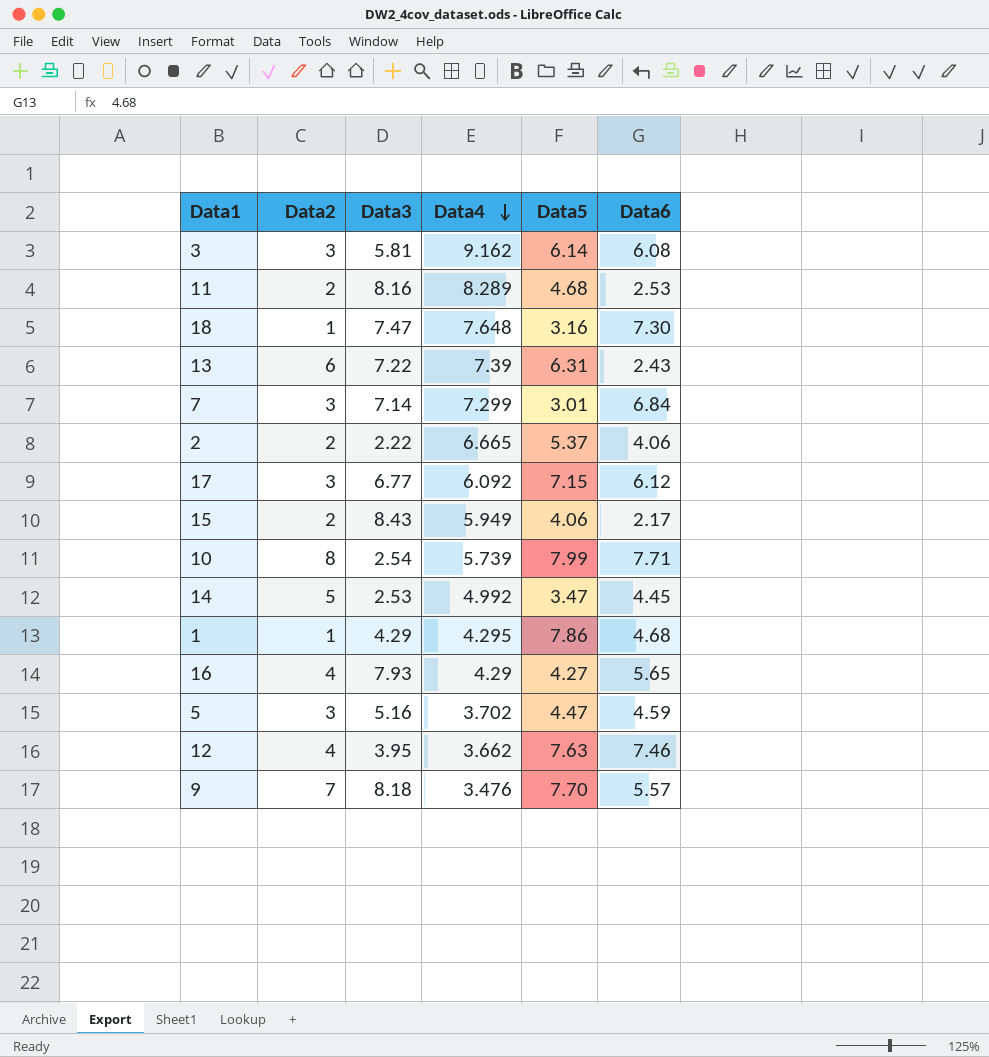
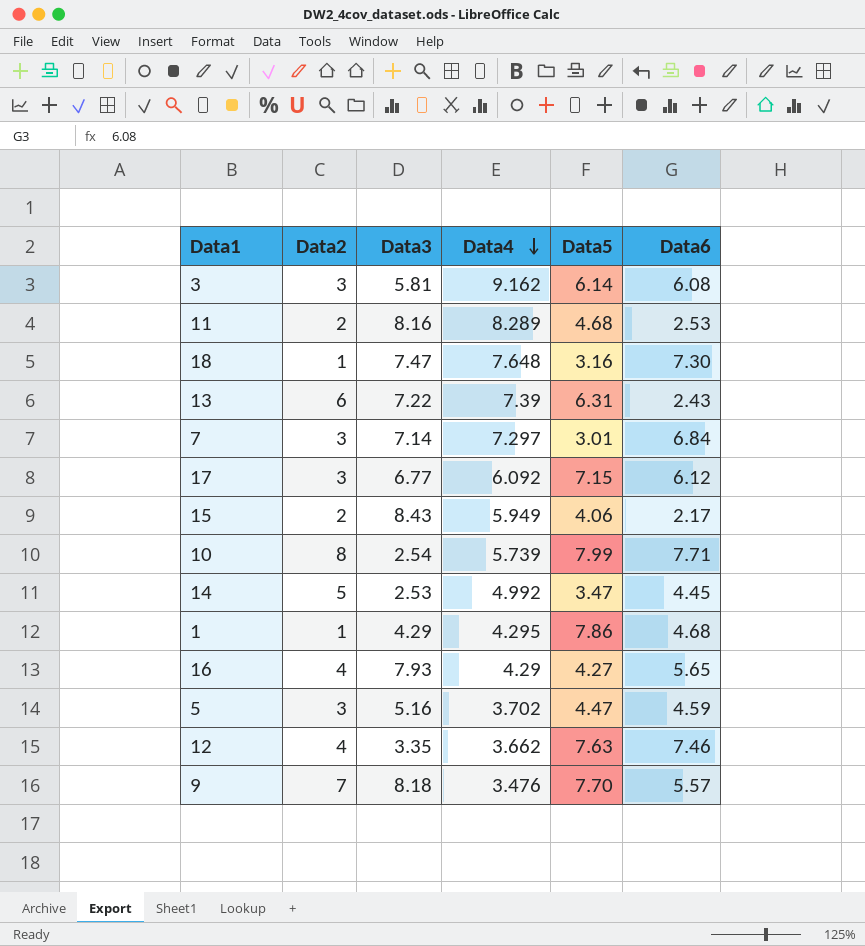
row 2: 2 | 2.22 | 6.665 | 5.37 | 4.06 -> none
7 | Data4: 7.299 -> 7.297
12 | Data3: 3.95 -> 3.35

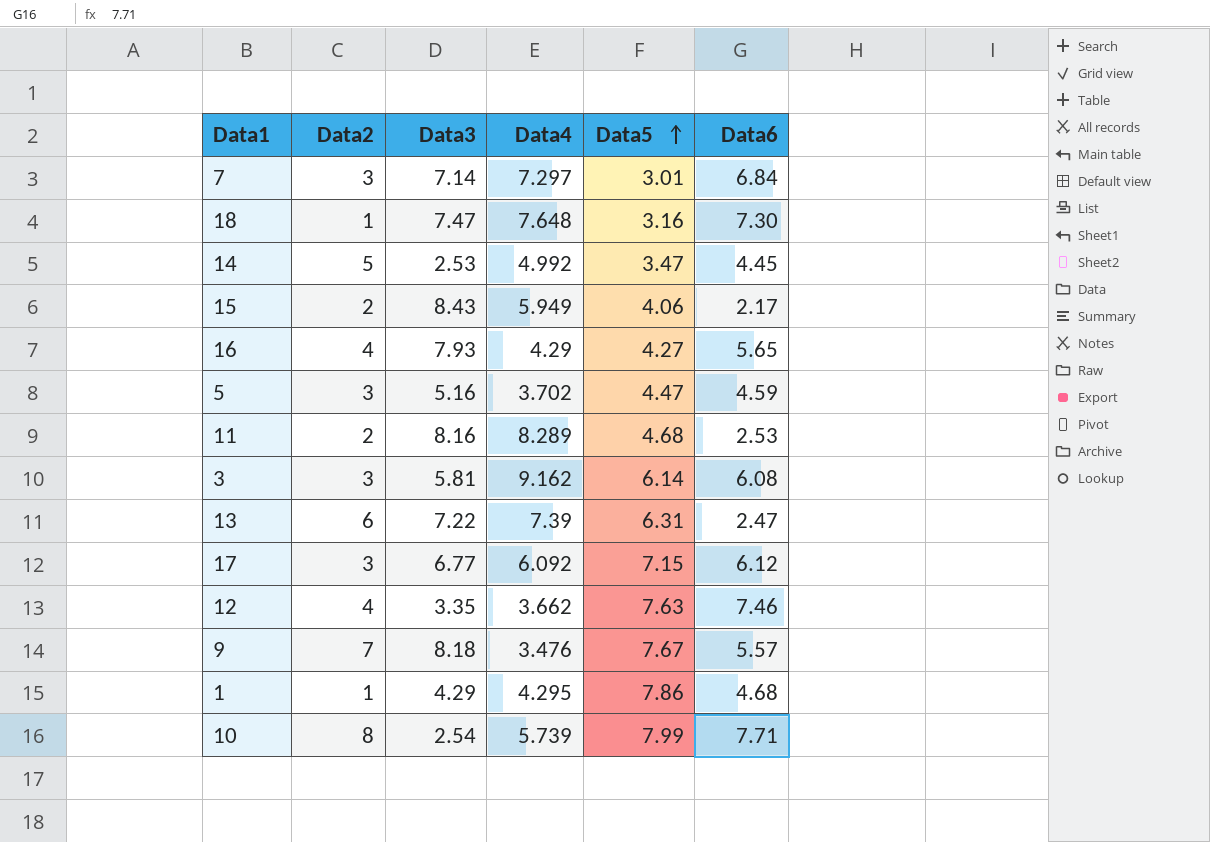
row order: Data4 descending -> Data5 ascending
13 | Data6: 2.43 -> 2.47
9 | Data5: 7.70 -> 7.67

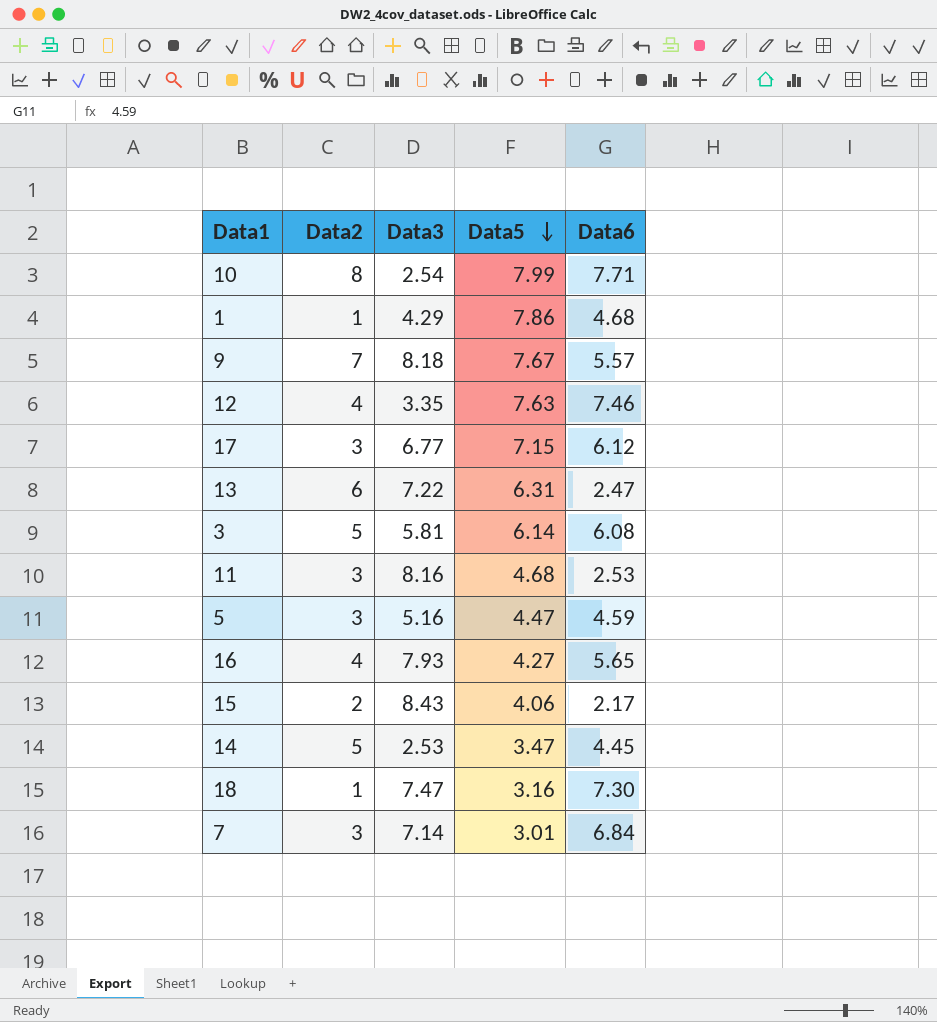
row order: Data5 ascending -> Data5 descending
column Data4 | position: 4 -> none
3 | Data2: 3 -> 5
11 | Data2: 2 -> 3

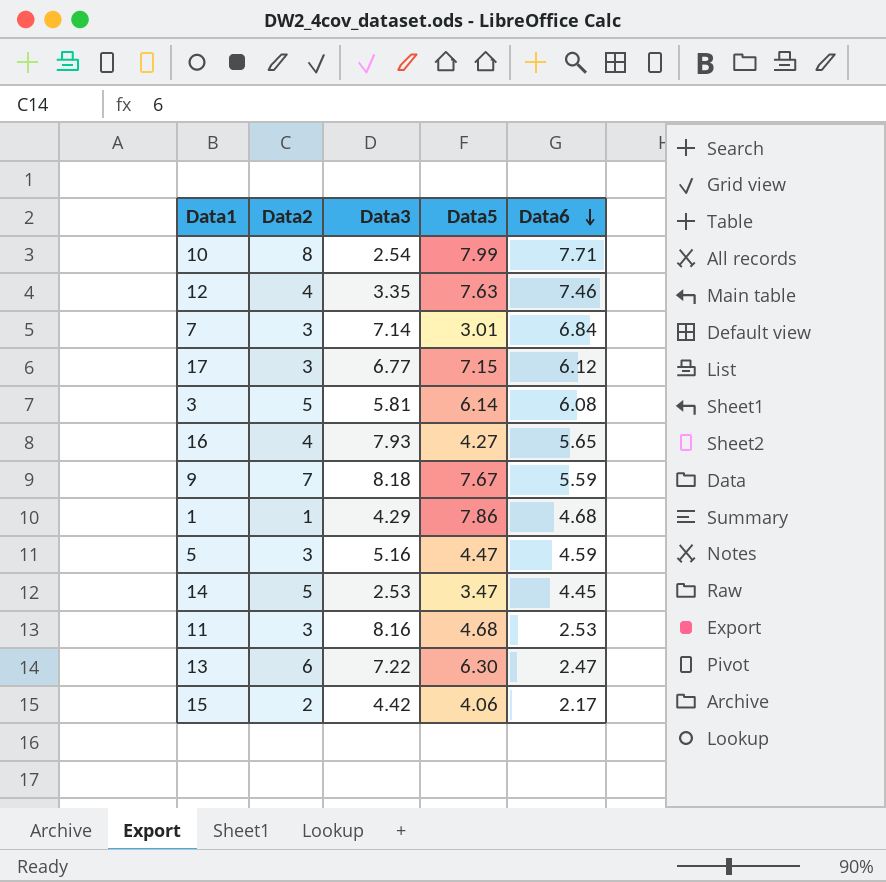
row order: Data5 descending -> Data6 descending
row 18: 1 | 7.47 | 3.16 | 7.30 -> none
9 | Data6: 5.57 -> 5.59
13 | Data5: 6.31 -> 6.30
15 | Data3: 8.43 -> 4.42

